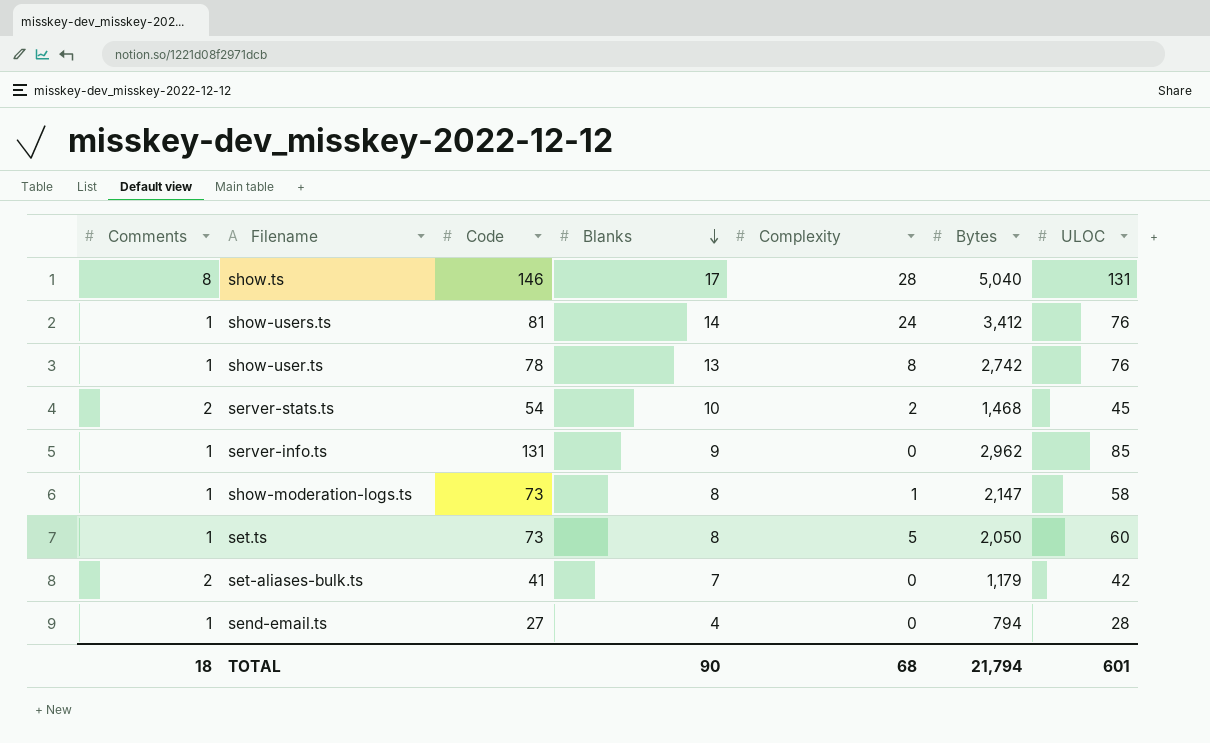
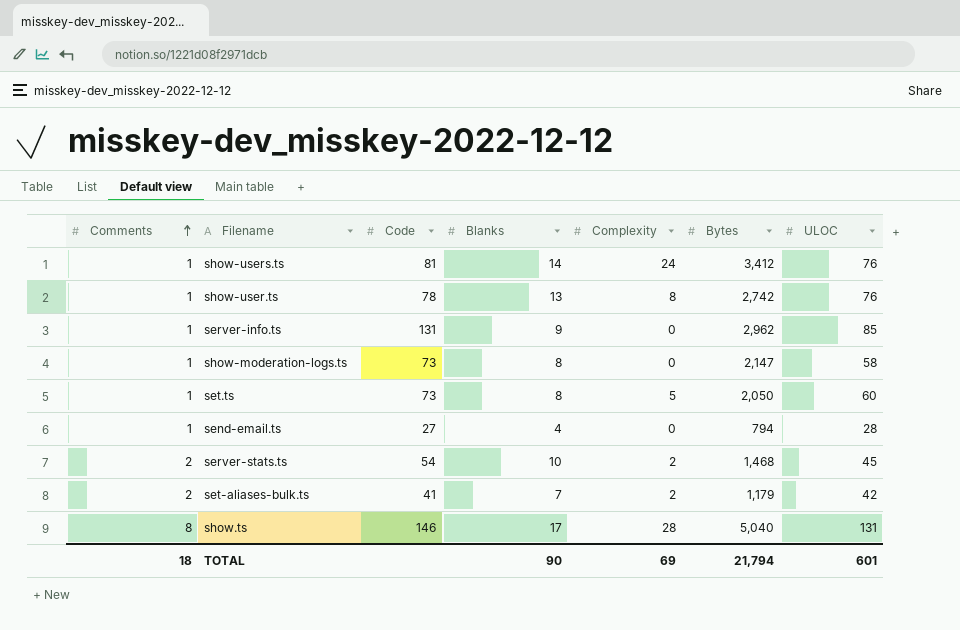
row order: Blanks descending -> Comments ascending
show-moderation-logs.ts | Complexity: 1 -> 0
set-aliases-bulk.ts | Complexity: 0 -> 2
TOTAL | Complexity: 68 -> 69

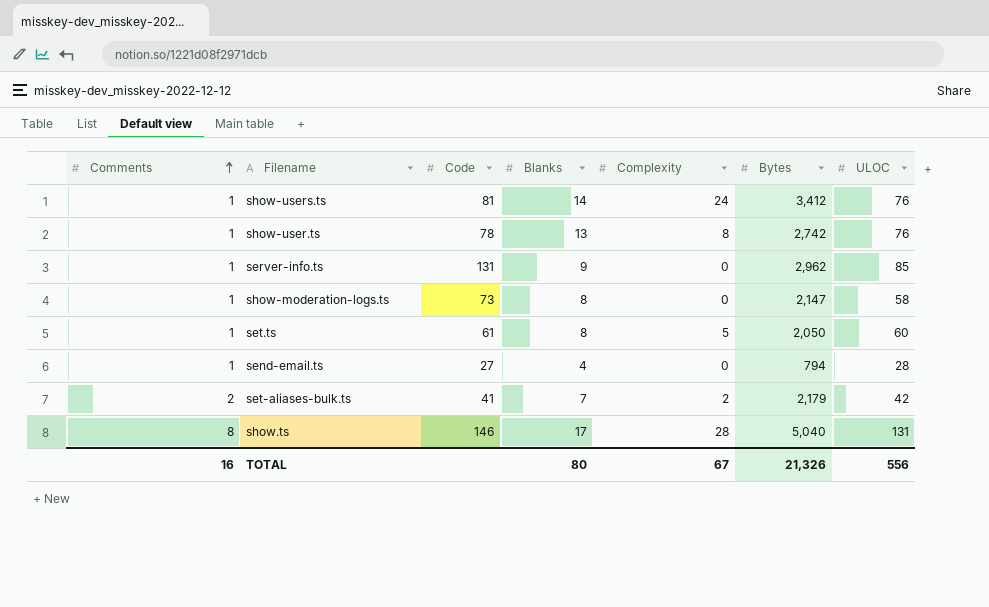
row server-stats.ts: 2 | 54 | 10 | 2 | 1,468 | 45 -> none
set.ts | Code: 73 -> 61
set-aliases-bulk.ts | Bytes: 1,179 -> 2,179
TOTAL | Comments: 18 -> 16
TOTAL | Blanks: 90 -> 80
TOTAL | Complexity: 69 -> 67
TOTAL | Bytes: 21,794 -> 21,326
TOTAL | ULOC: 601 -> 556

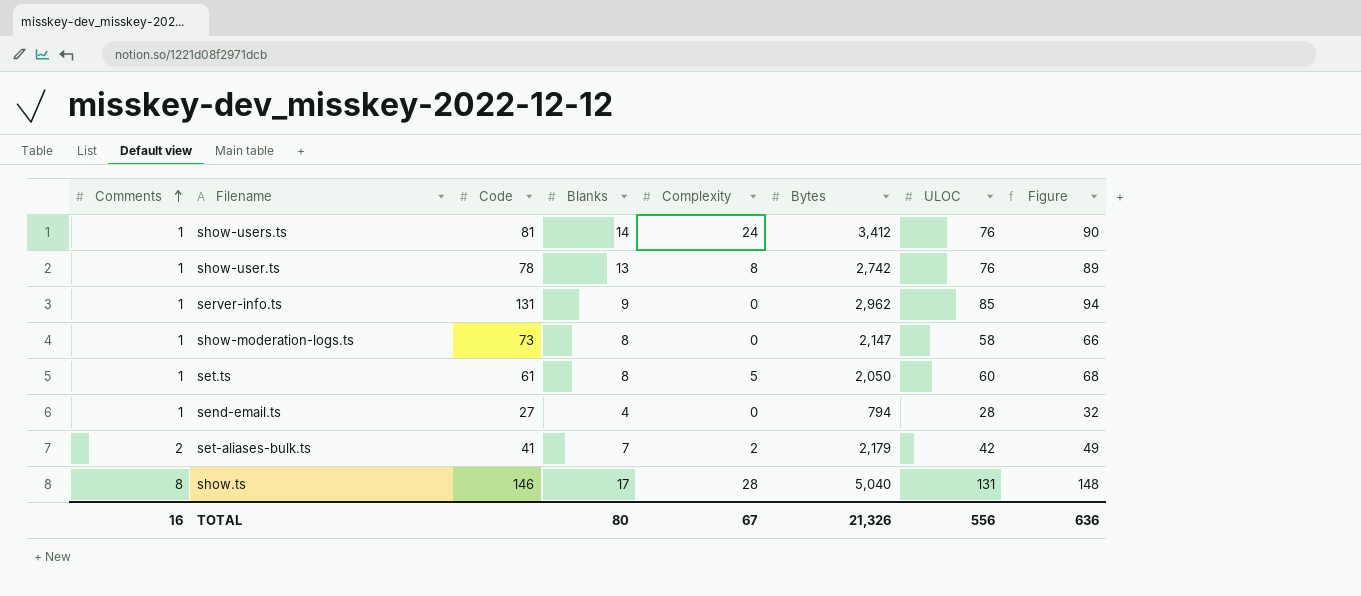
column Figure | formula: none -> [Blanks] + [ULOC]

